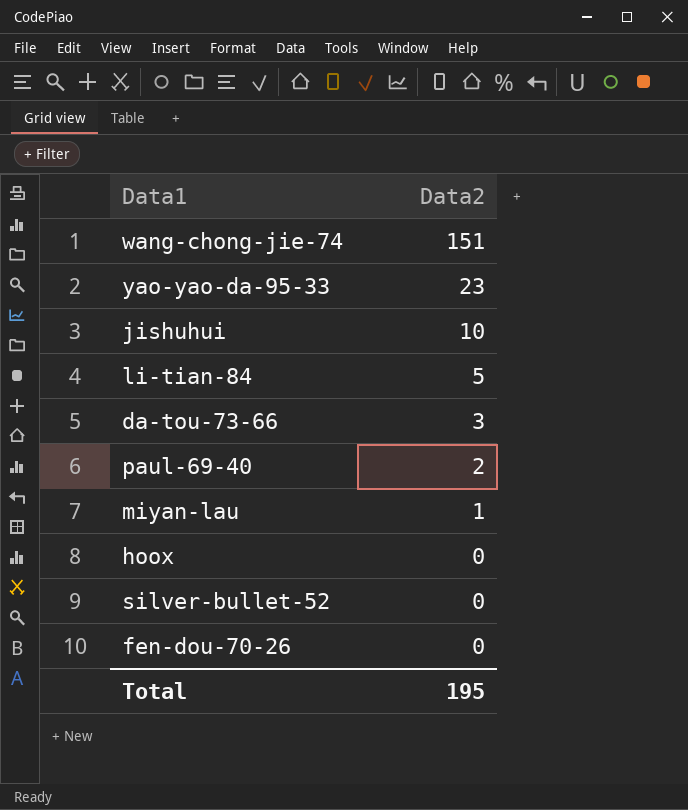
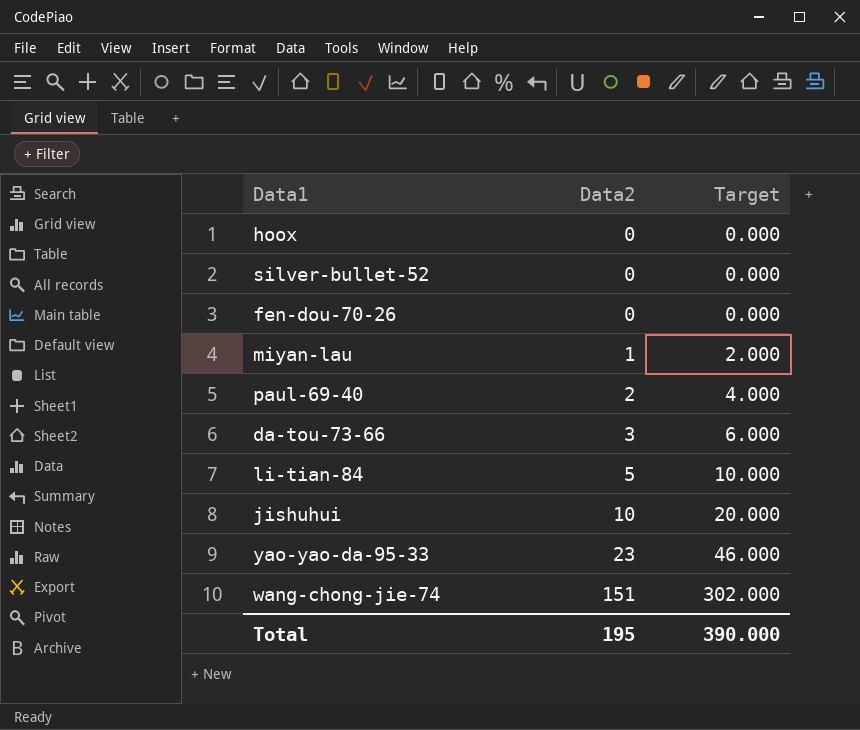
row order: Data2 descending -> Data2 ascending
column Target | formula: none -> [Data2] * 2

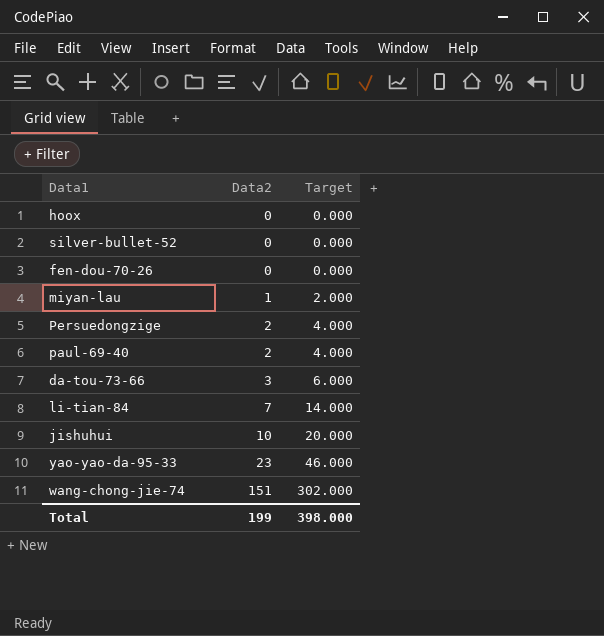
row Persuedongzige: none -> 2 | 4.000
li-tian-84 | Data2: 5 -> 7
li-tian-84 | Target: 10.000 -> 14.000
Total | Data2: 195 -> 199
Total | Target: 390.000 -> 398.000

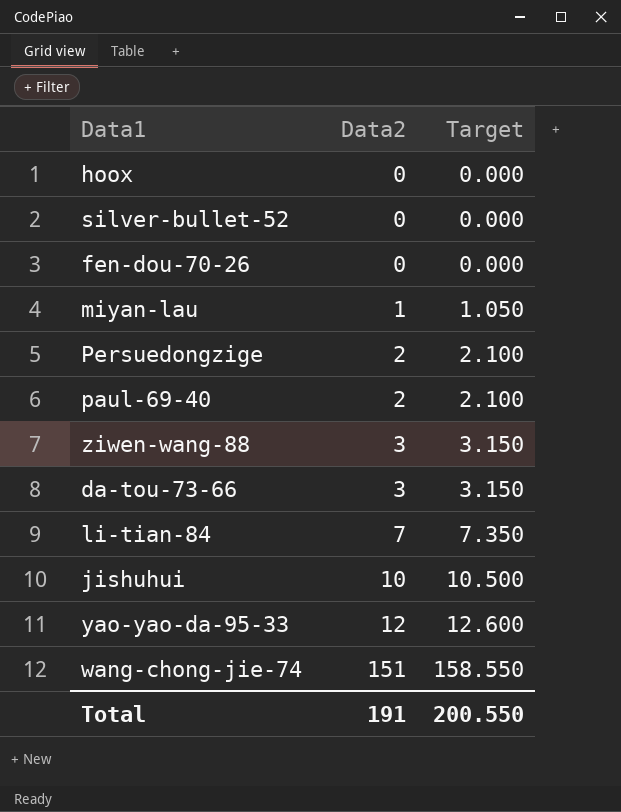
column Target | formula: [Data2] * 2 -> [Data2] * 1.05
row ziwen-wang-88: none -> 3 | 3.150
yao-yao-da-95-33 | Data2: 23 -> 12
Total | Data2: 199 -> 191
Total | Target: 398.000 -> 200.550

